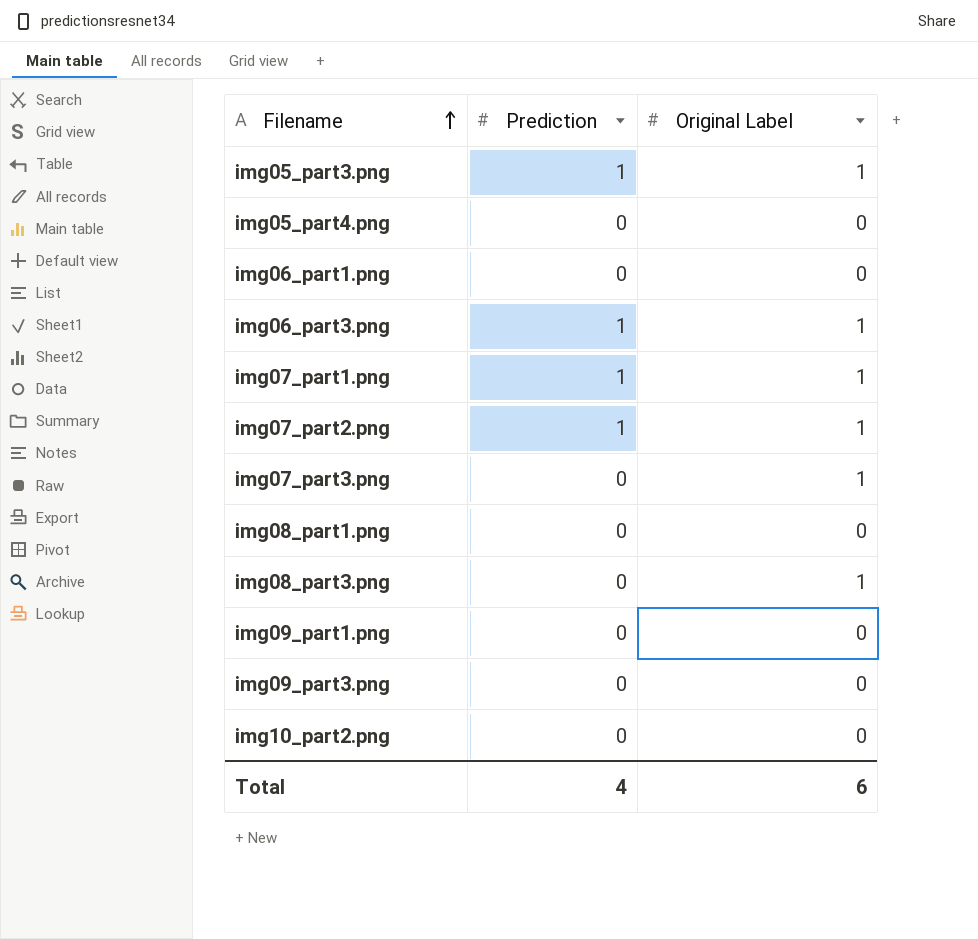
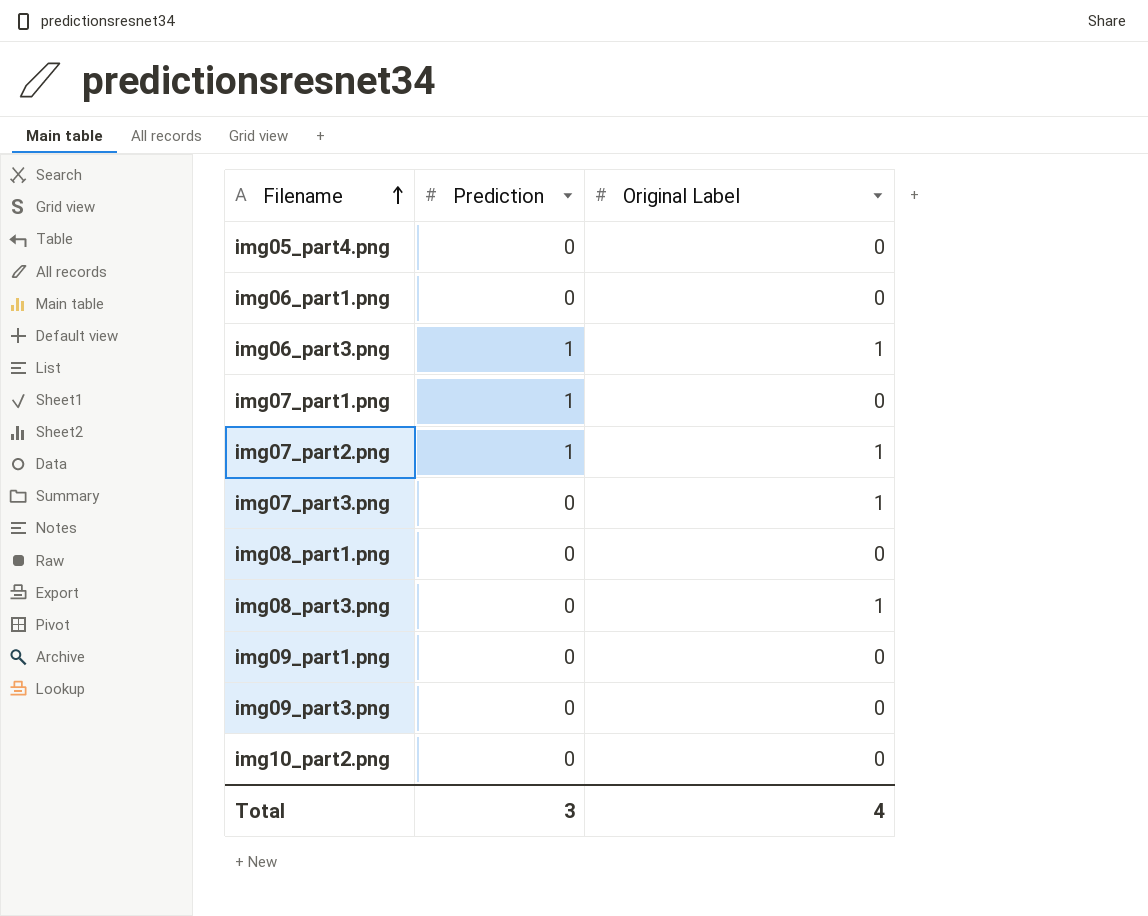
row img05_part3.png: 1 | 1 -> none
img07_part1.png | Original Label: 1 -> 0
Total | Prediction: 4 -> 3
Total | Original Label: 6 -> 4

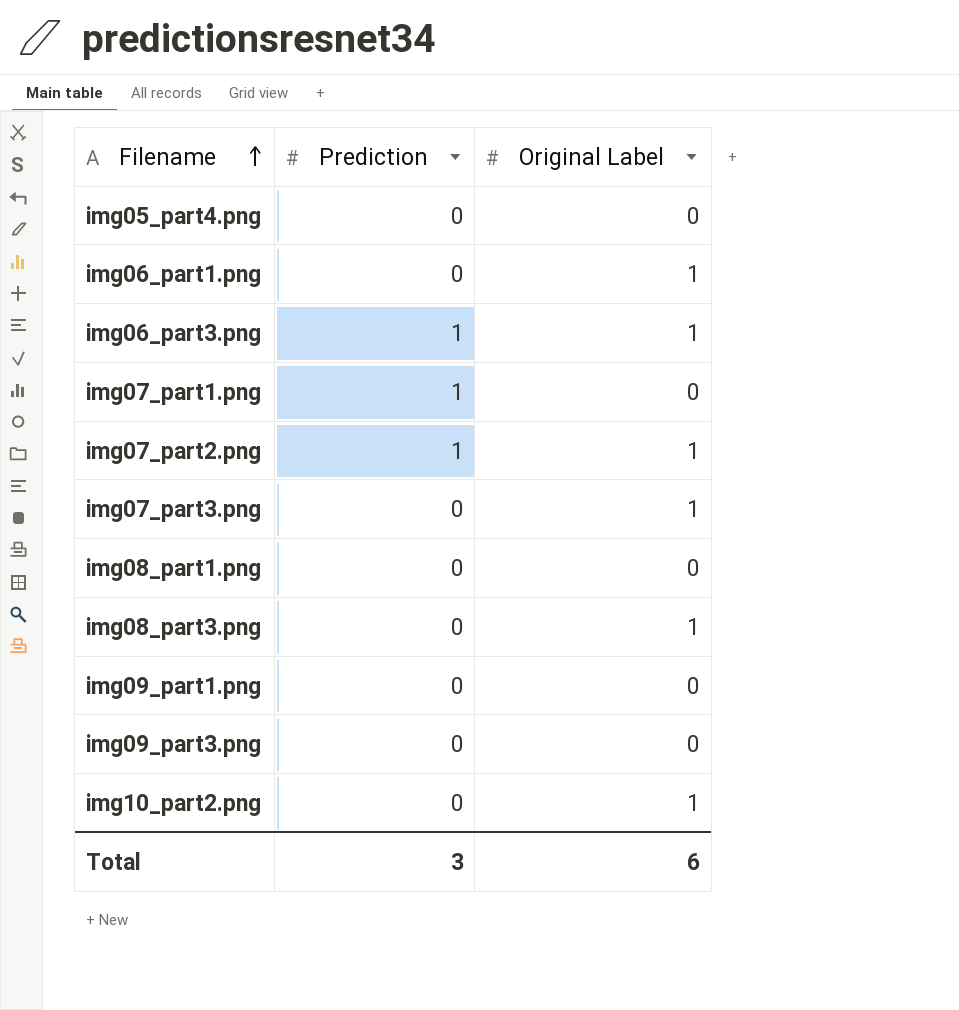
img06_part1.png | Original Label: 0 -> 1
img10_part2.png | Original Label: 0 -> 1
Total | Original Label: 4 -> 6

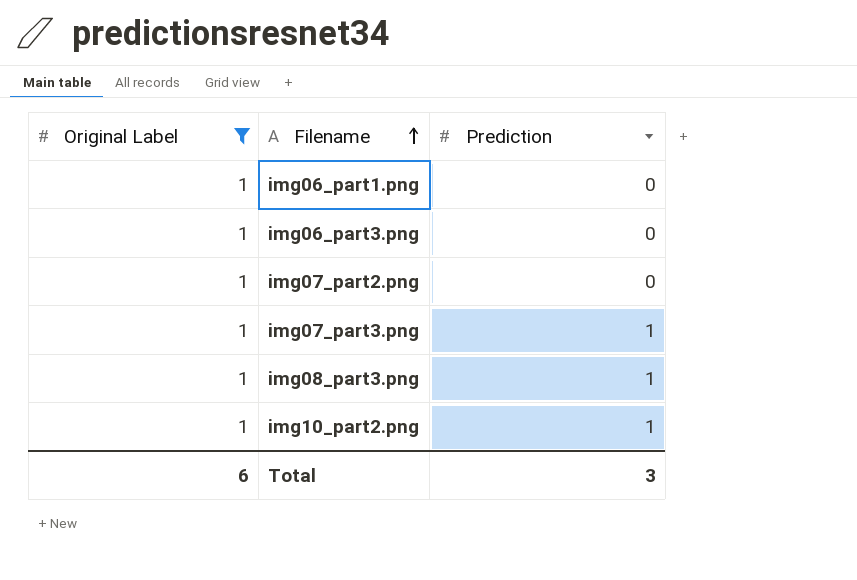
filter: none -> Original Label = 1
column Original Label | position: 3 -> 1
img06_part3.png | Prediction: 1 -> 0
img07_part2.png | Prediction: 1 -> 0
img07_part3.png | Prediction: 0 -> 1
img08_part3.png | Prediction: 0 -> 1
img10_part2.png | Prediction: 0 -> 1

